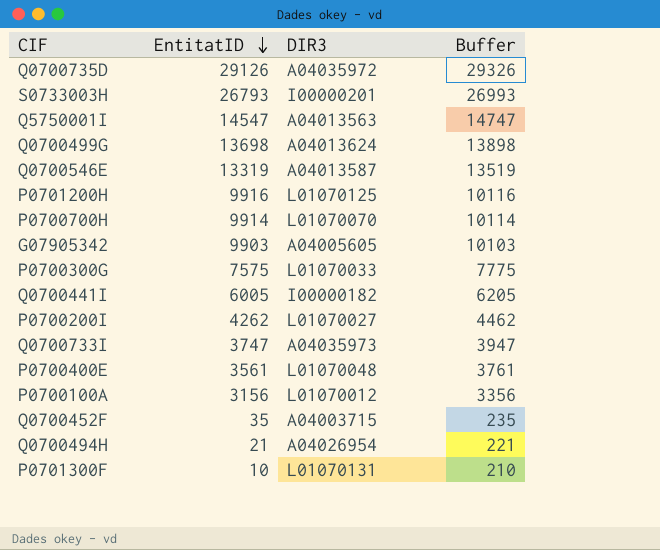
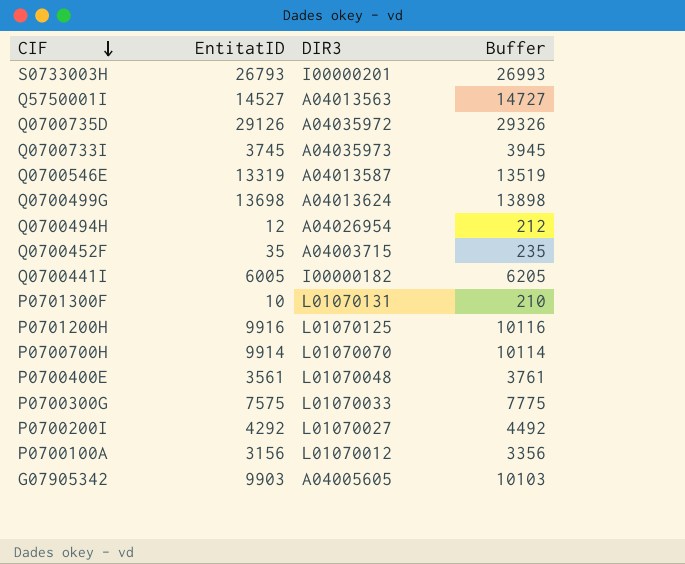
row order: EntitatID descending -> CIF descending
Q5750001I | EntitatID: 14547 -> 14527
Q5750001I | Buffer: 14747 -> 14727
Q0700733I | EntitatID: 3747 -> 3745
Q0700733I | Buffer: 3947 -> 3945
Q0700494H | EntitatID: 21 -> 12
Q0700494H | Buffer: 221 -> 212
P0700200I | EntitatID: 4262 -> 4292
P0700200I | Buffer: 4462 -> 4492

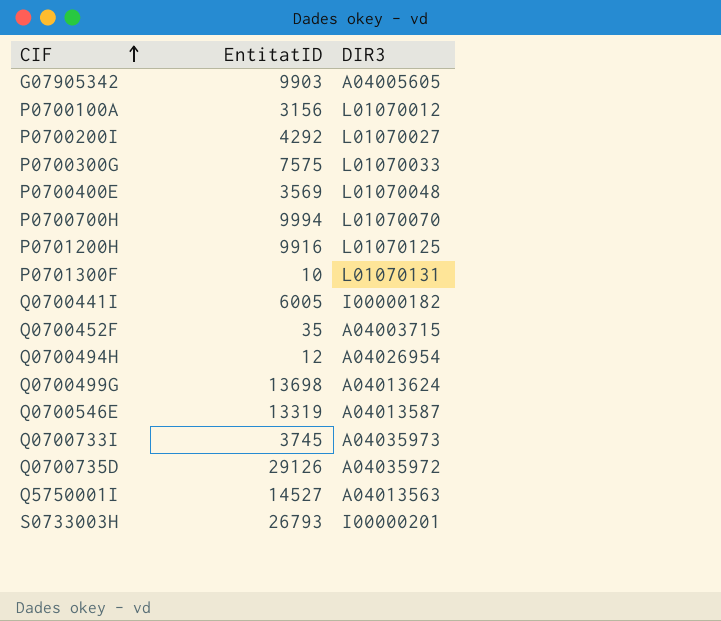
row order: CIF descending -> CIF ascending
column Buffer | formula: [EntitatID] + 200 -> none
P0700400E | EntitatID: 3561 -> 3569
P0700700H | EntitatID: 9914 -> 9994

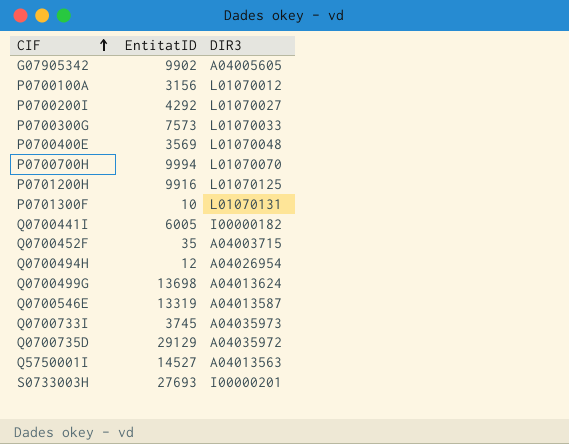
G07905342 | EntitatID: 9903 -> 9902
P0700300G | EntitatID: 7575 -> 7573
Q0700735D | EntitatID: 29126 -> 29129
S0733003H | EntitatID: 26793 -> 27693

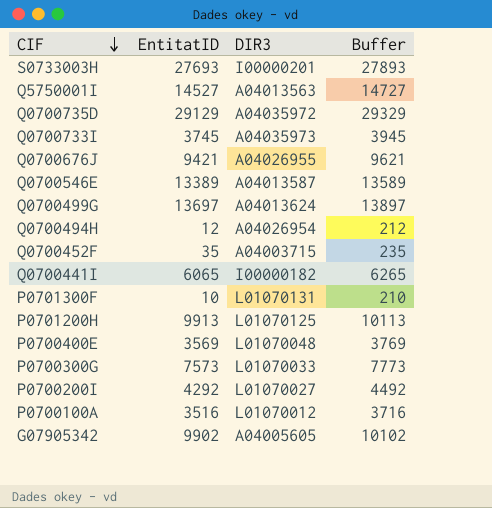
row order: CIF ascending -> CIF descending
column Buffer | formula: none -> [EntitatID] + 200
row P0700700H: 9994 | L01070070 -> none
row Q0700676J: none -> 9421 | A04026955 | 9621
Q0700546E | EntitatID: 13319 -> 13389
Q0700499G | EntitatID: 13698 -> 13697
Q0700441I | EntitatID: 6005 -> 6065
P0701200H | EntitatID: 9916 -> 9913
P0700100A | EntitatID: 3156 -> 3516

